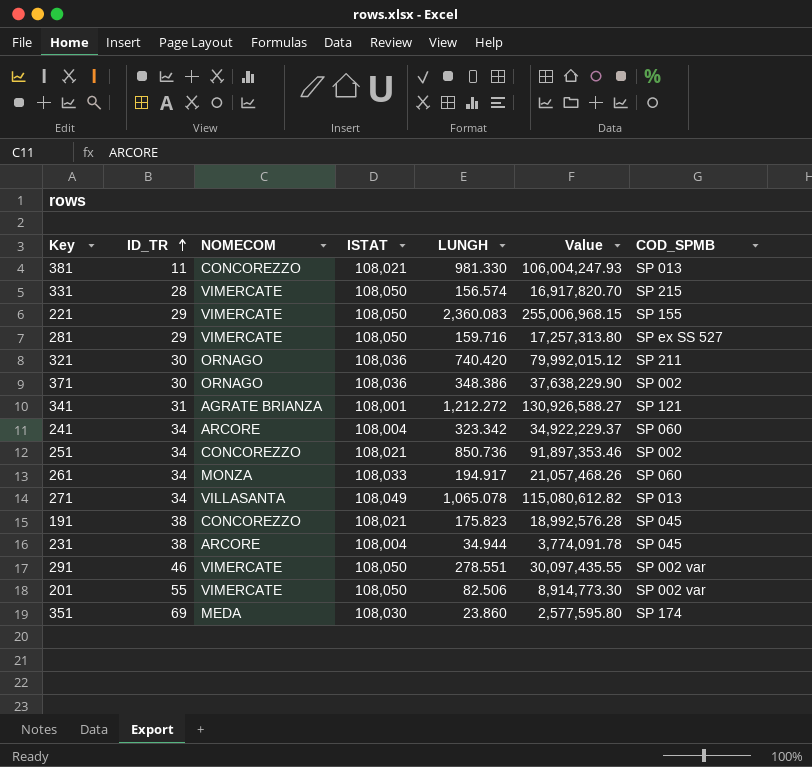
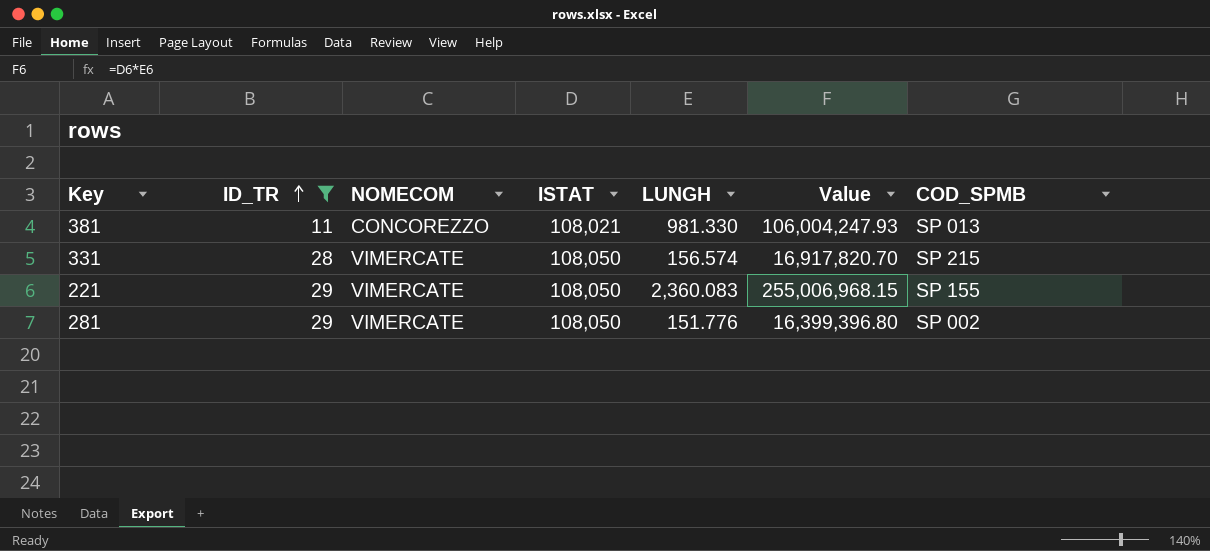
filter: none -> ID_TR <= 29
281 | LUNGH: 159.716 -> 151.776
281 | Value: 17,257,313.80 -> 16,399,396.80
281 | COD_SPMB: SP ex SS 527 -> SP 002

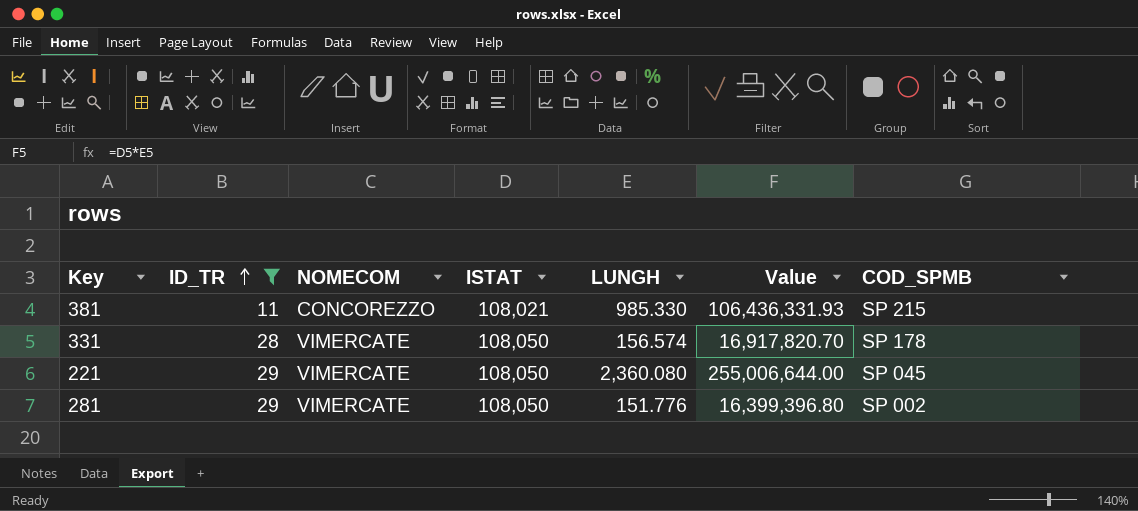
381 | LUNGH: 981.330 -> 985.330
381 | Value: 106,004,247.93 -> 106,436,331.93
381 | COD_SPMB: SP 013 -> SP 215
331 | COD_SPMB: SP 215 -> SP 178
221 | LUNGH: 2,360.083 -> 2,360.080
221 | Value: 255,006,968.15 -> 255,006,644.00
221 | COD_SPMB: SP 155 -> SP 045

